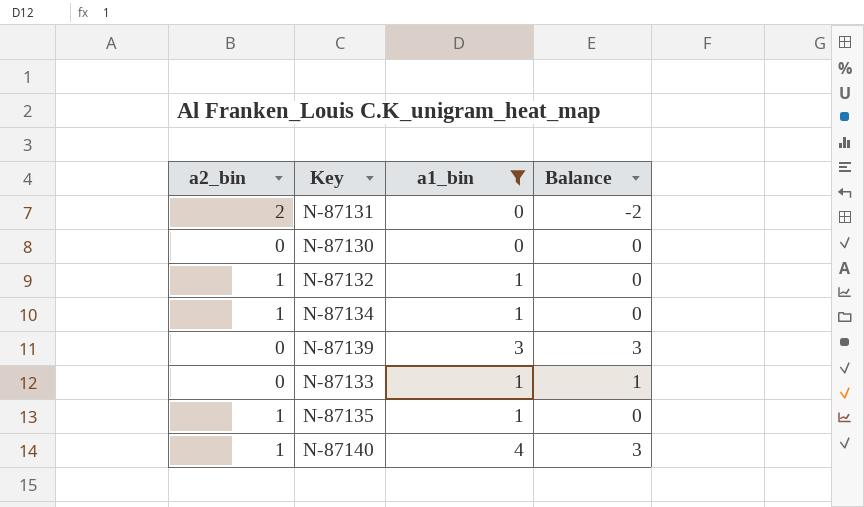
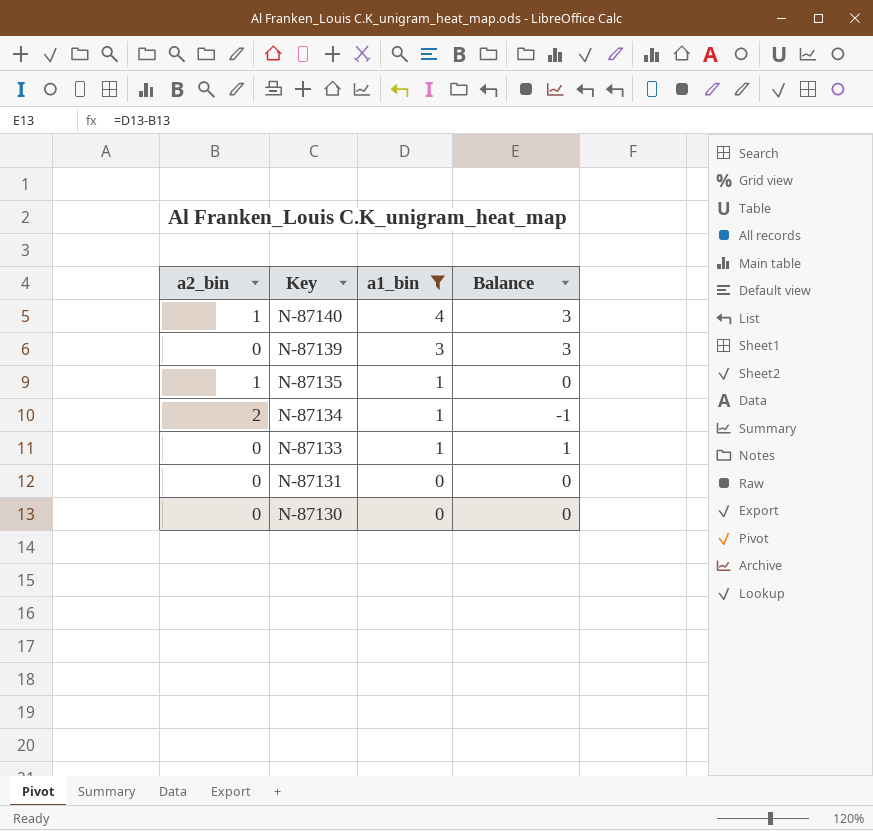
row order: none -> Key descending
row N-87132: 1 | 1 | 0 -> none
N-87134 | a2_bin: 1 -> 2
N-87134 | Balance: 0 -> -1
N-87131 | a2_bin: 2 -> 0
N-87131 | Balance: -2 -> 0

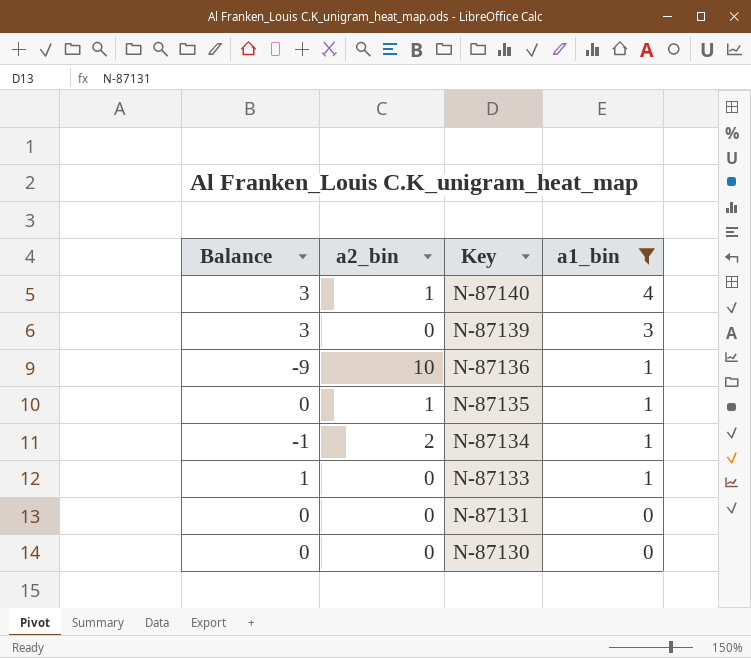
column Balance | position: 4 -> 1
row N-87136: none -> -9 | 10 | 1

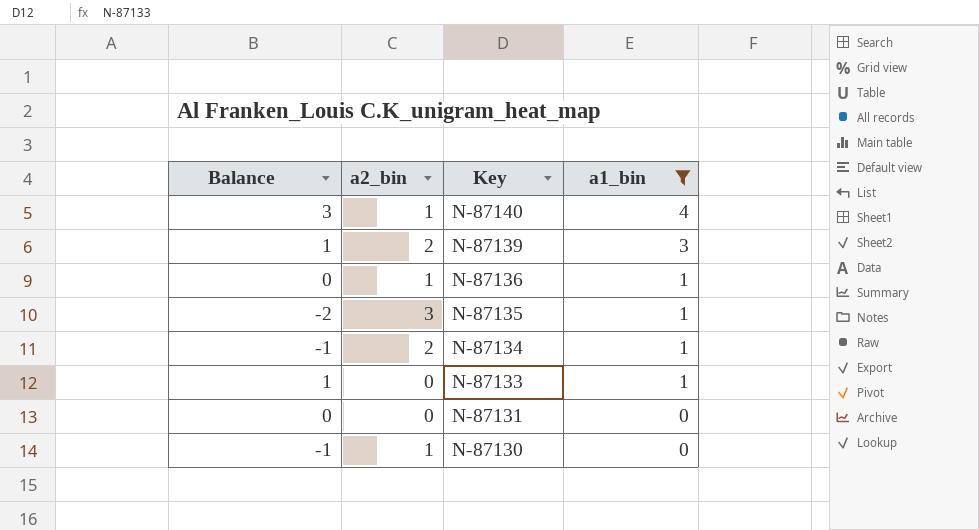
N-87139 | Balance: 3 -> 1
N-87139 | a2_bin: 0 -> 2
N-87136 | Balance: -9 -> 0
N-87136 | a2_bin: 10 -> 1
N-87135 | Balance: 0 -> -2
N-87135 | a2_bin: 1 -> 3
N-87130 | Balance: 0 -> -1
N-87130 | a2_bin: 0 -> 1

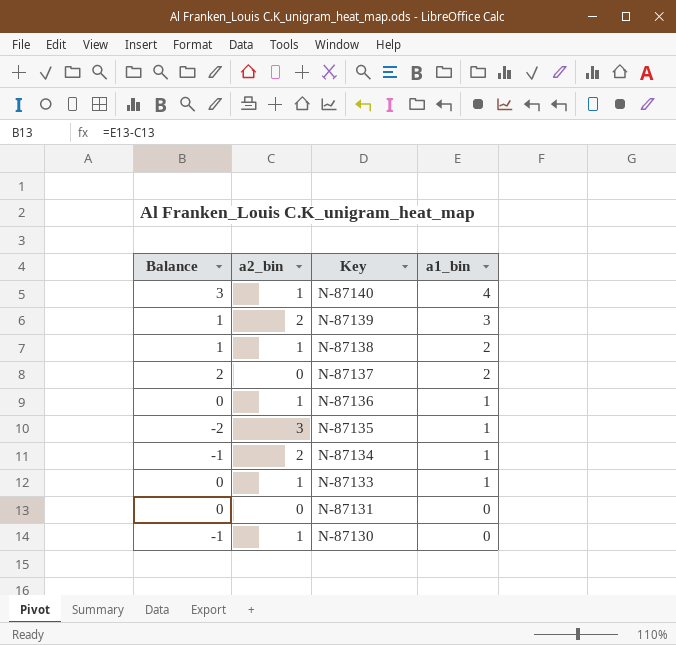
filter: a1_bin != 2 -> none
N-87133 | Balance: 1 -> 0
N-87133 | a2_bin: 0 -> 1

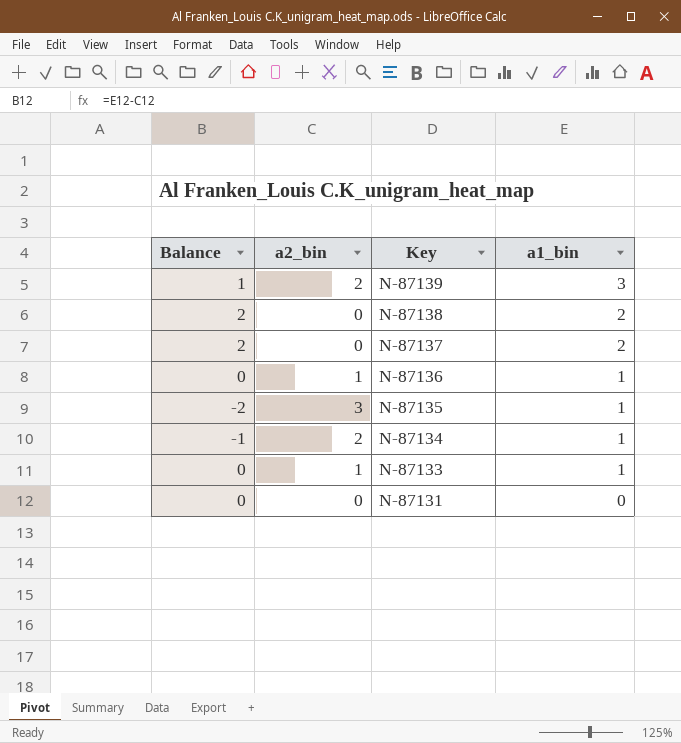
row N-87140: 3 | 1 | 4 -> none
row N-87130: -1 | 1 | 0 -> none
N-87138 | Balance: 1 -> 2
N-87138 | a2_bin: 1 -> 0

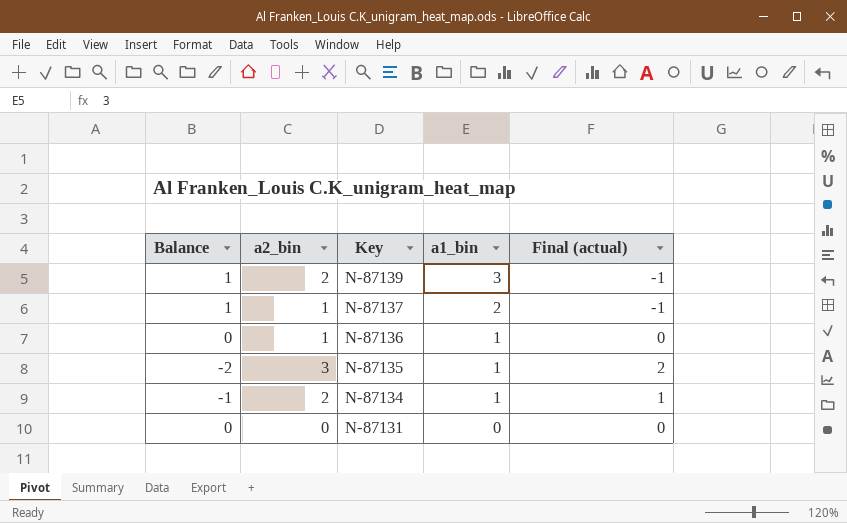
column Final (actual) | formula: none -> [a2_bin] - [a1_bin]
row N-87138: 2 | 0 | 2 -> none
row N-87133: 0 | 1 | 1 -> none
N-87137 | Balance: 2 -> 1
N-87137 | a2_bin: 0 -> 1

